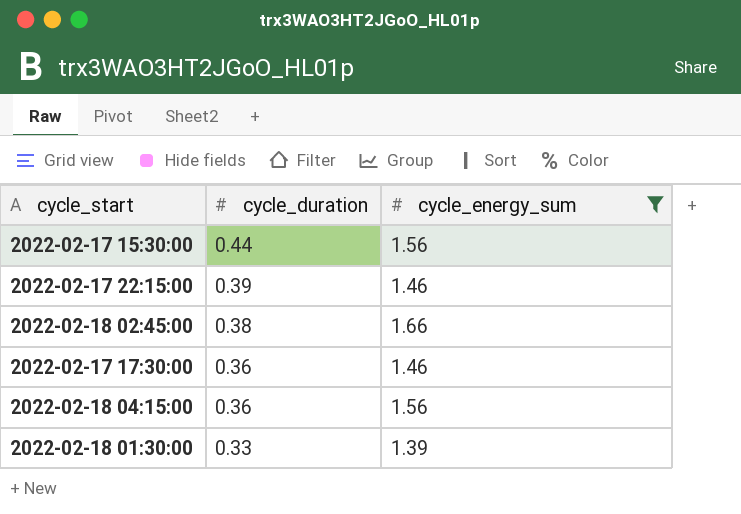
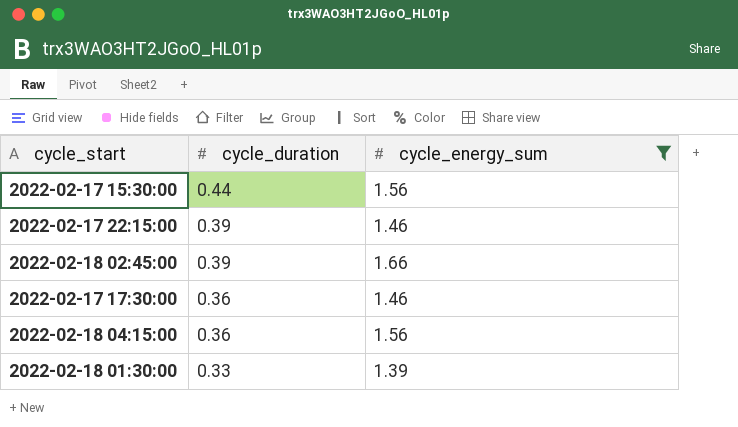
2022-02-18 02:45:00 | cycle_duration: 0.38 -> 0.39

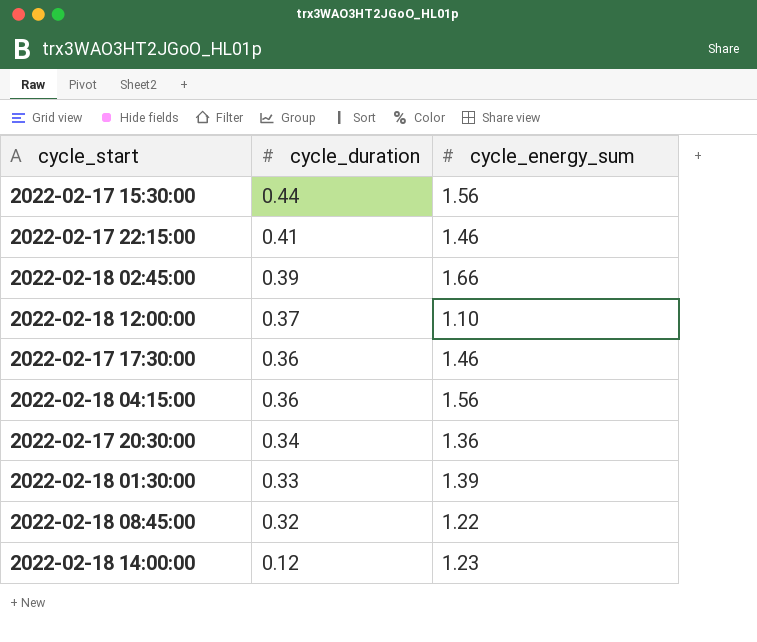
filter: cycle_energy_sum >= 1.39 -> none
2022-02-17 22:15:00 | cycle_duration: 0.39 -> 0.41

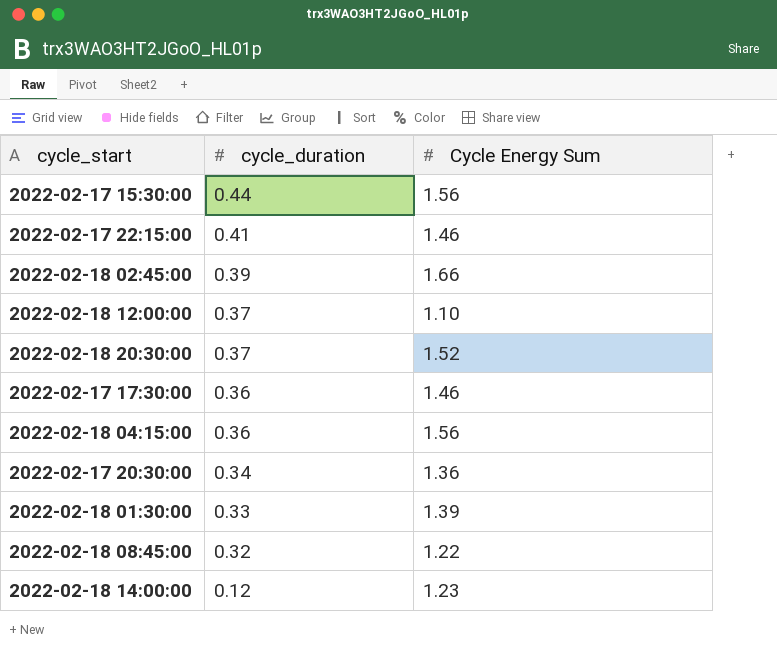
column name: cycle_energy_sum -> Cycle Energy Sum
row 2022-02-18 20:30:00: none -> 0.37 | 1.52

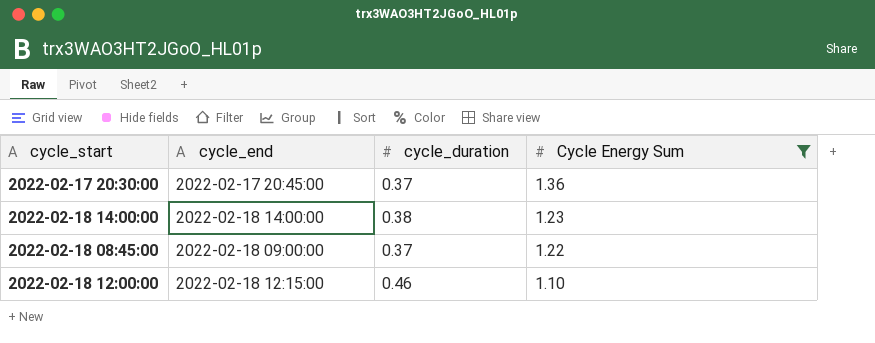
filter: none -> Cycle Energy Sum <= 1.36
row order: cycle_duration descending -> Cycle Energy Sum descending
column cycle_end | position: none -> 2
2022-02-17 20:30:00 | cycle_duration: 0.34 -> 0.37
2022-02-18 14:00:00 | cycle_duration: 0.12 -> 0.38
2022-02-18 08:45:00 | cycle_duration: 0.32 -> 0.37
2022-02-18 12:00:00 | cycle_duration: 0.37 -> 0.46

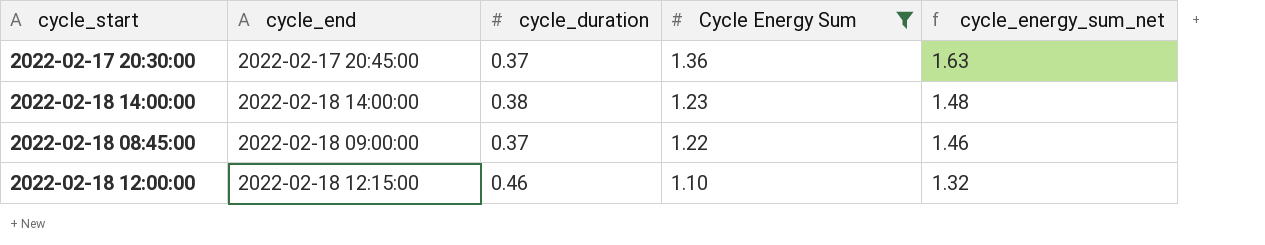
column cycle_energy_sum_net | formula: none -> [Cycle Energy Sum] * 1.2

